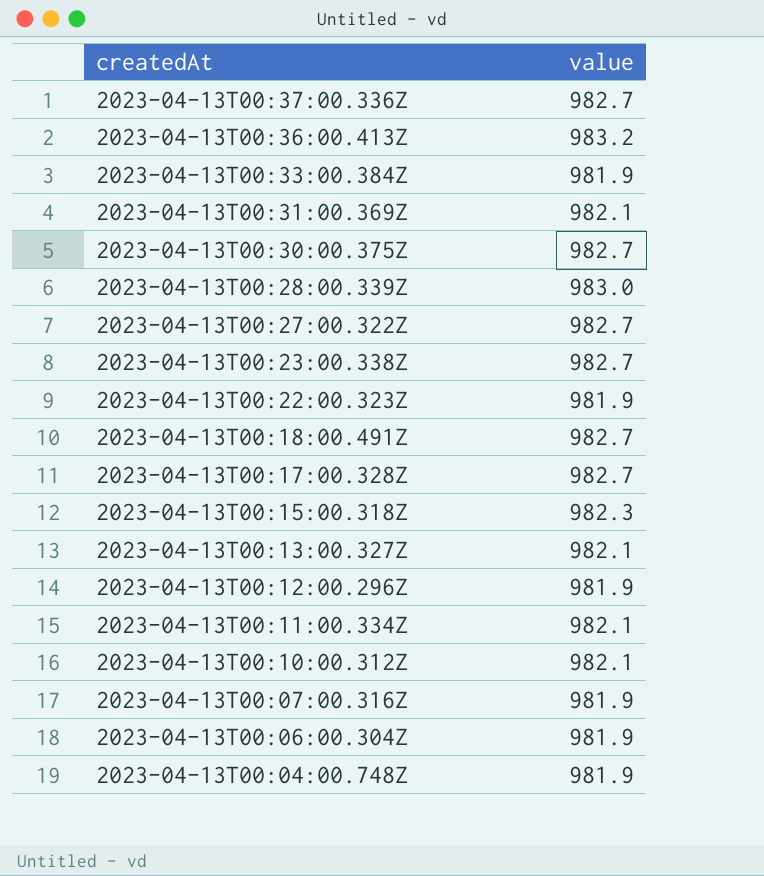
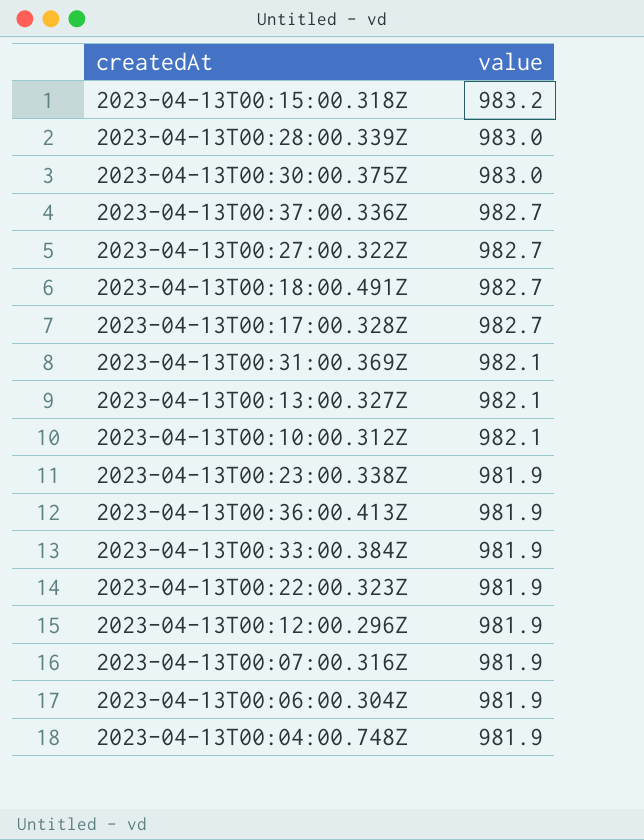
row order: createdAt descending -> value descending
row 2023-04-13T00:11:00.334Z: 982.1 -> none
2023-04-13T00:15:00.318Z | value: 982.3 -> 983.2
2023-04-13T00:30:00.375Z | value: 982.7 -> 983.0
2023-04-13T00:23:00.338Z | value: 982.7 -> 981.9
2023-04-13T00:36:00.413Z | value: 983.2 -> 981.9

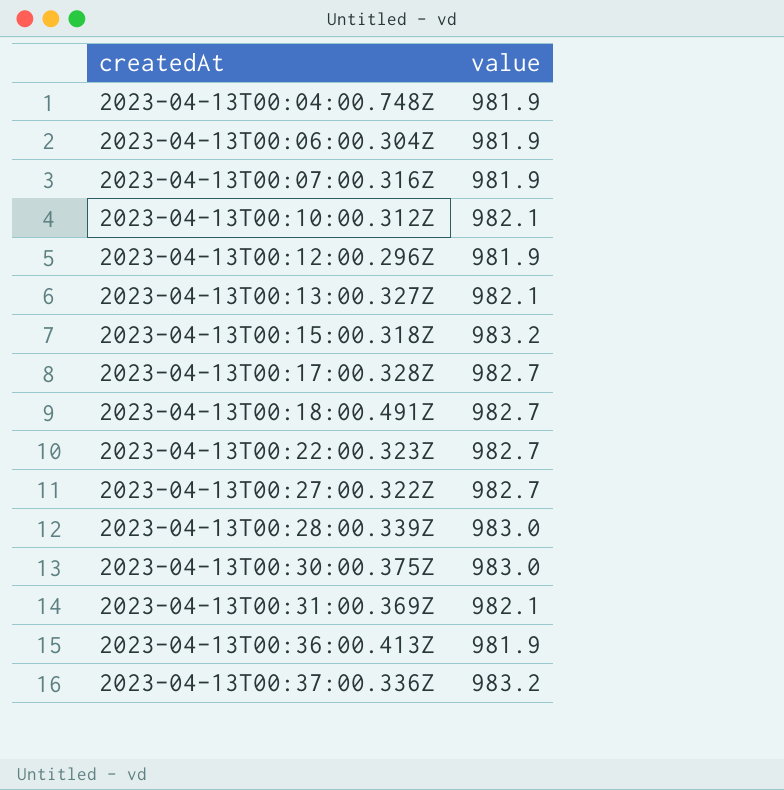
row order: value descending -> createdAt ascending
row 2023-04-13T00:23:00.338Z: 981.9 -> none
row 2023-04-13T00:33:00.384Z: 981.9 -> none
2023-04-13T00:22:00.323Z | value: 981.9 -> 982.7
2023-04-13T00:37:00.336Z | value: 982.7 -> 983.2

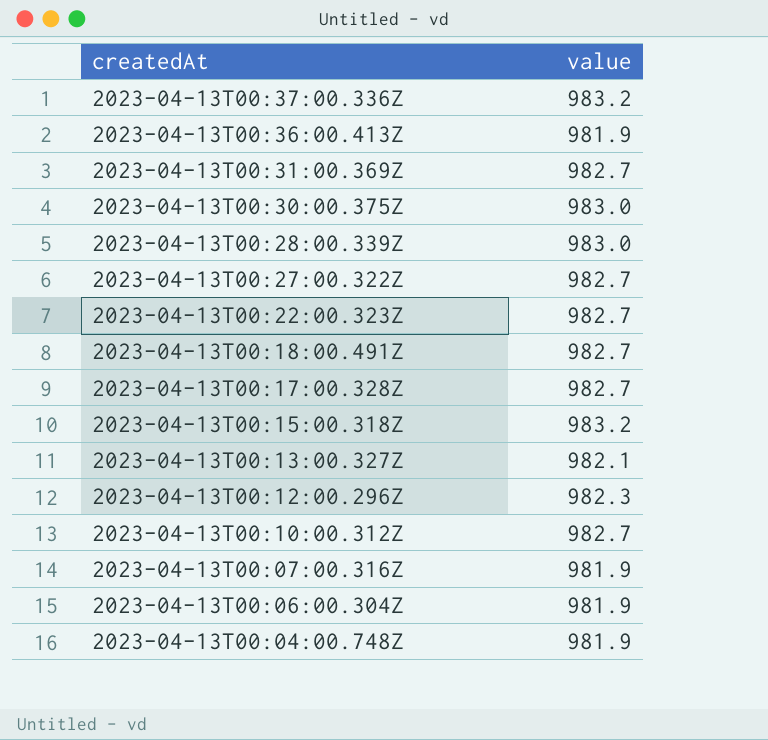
row order: createdAt ascending -> createdAt descending
2023-04-13T00:31:00.369Z | value: 982.1 -> 982.7
2023-04-13T00:12:00.296Z | value: 981.9 -> 982.3
2023-04-13T00:10:00.312Z | value: 982.1 -> 982.7

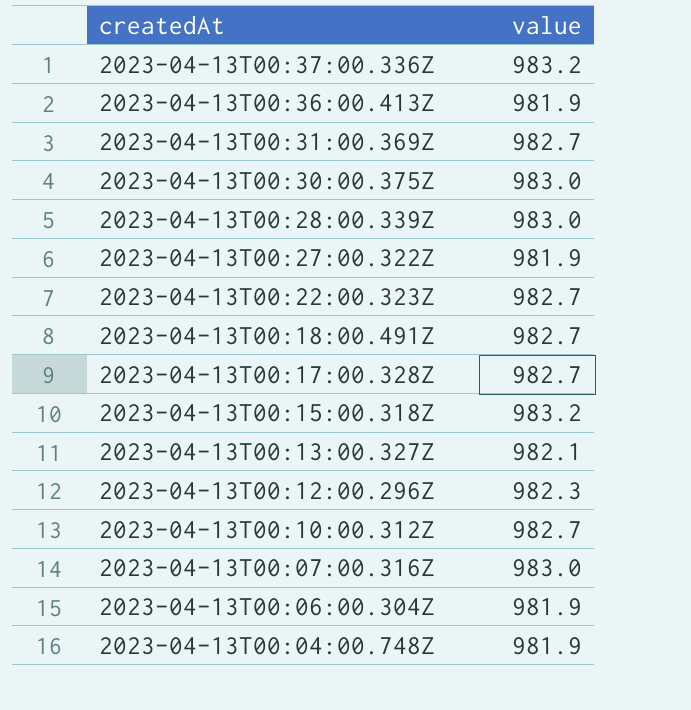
2023-04-13T00:27:00.322Z | value: 982.7 -> 981.9
2023-04-13T00:07:00.316Z | value: 981.9 -> 983.0

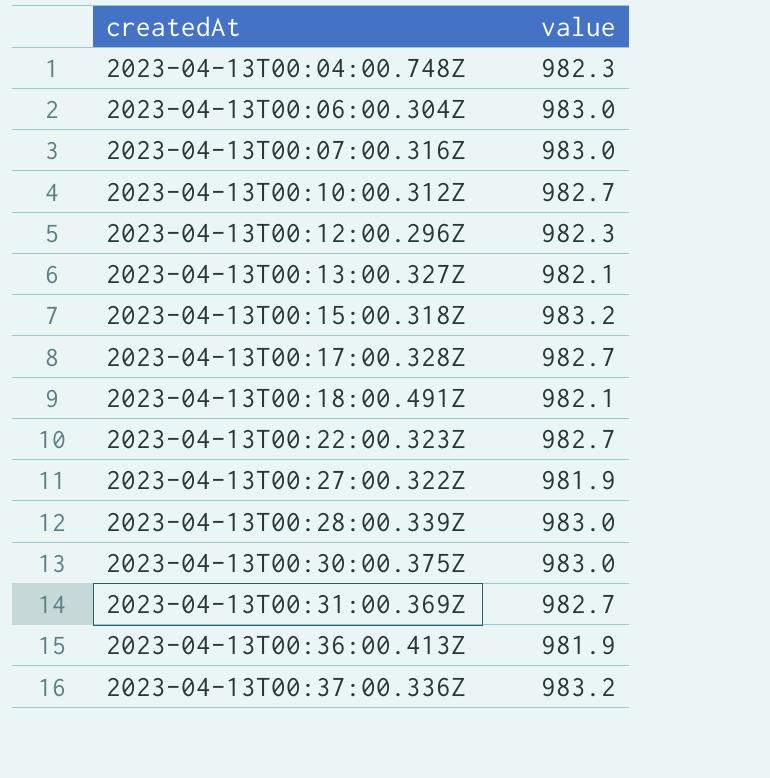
row order: createdAt descending -> createdAt ascending
2023-04-13T00:04:00.748Z | value: 981.9 -> 982.3
2023-04-13T00:06:00.304Z | value: 981.9 -> 983.0
2023-04-13T00:18:00.491Z | value: 982.7 -> 982.1

